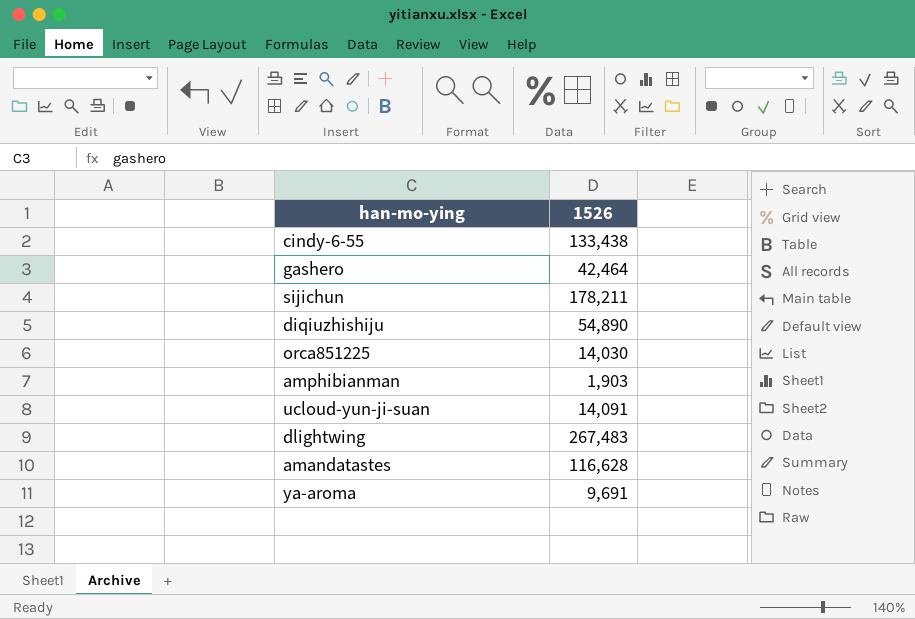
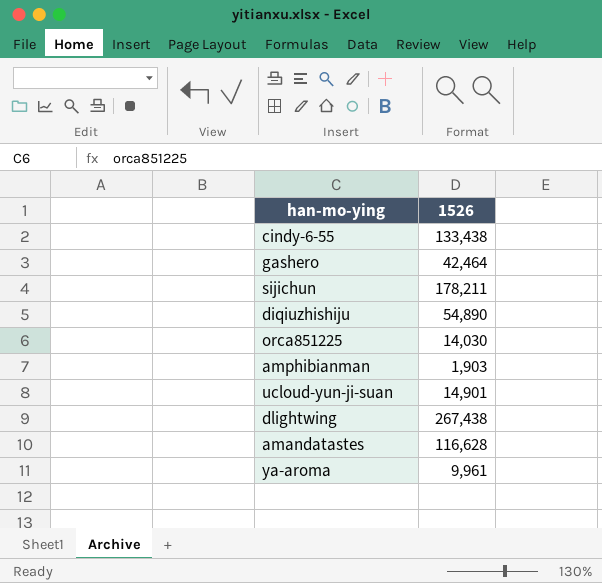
ucloud-yun-ji-suan | 1526: 14,091 -> 14,901
dlightwing | 1526: 267,483 -> 267,438
ya-aroma | 1526: 9,691 -> 9,961

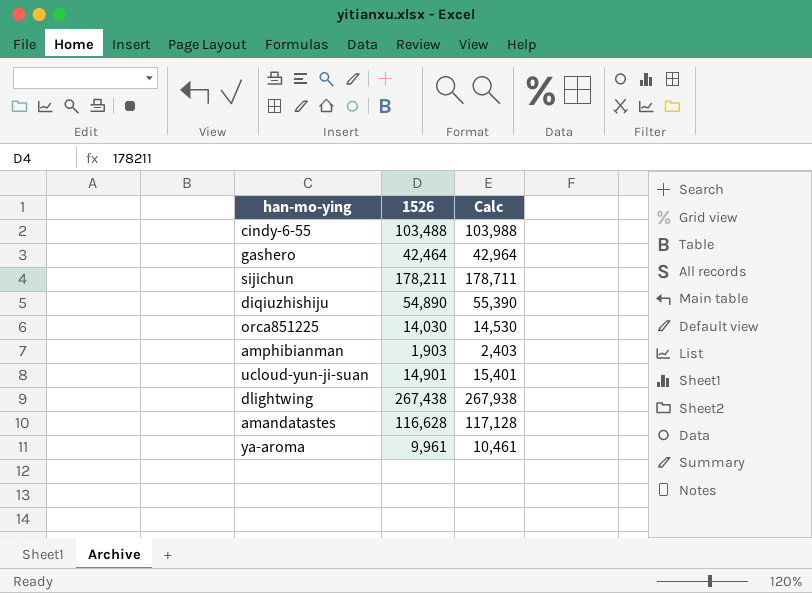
column Calc | formula: none -> [1526] + 500
cindy-6-55 | 1526: 133,438 -> 103,488

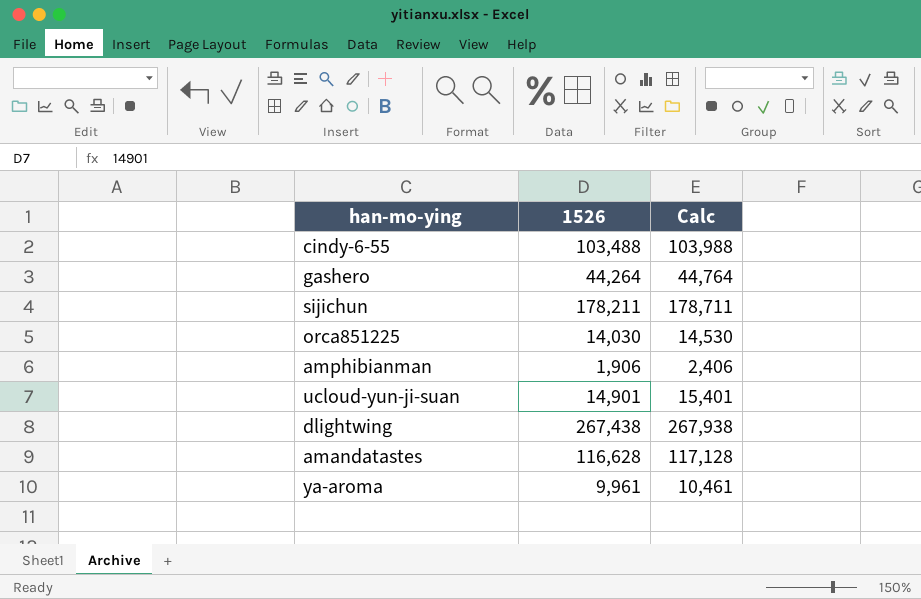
row diqiuzhishiju: 54,890 | 55,390 -> none
gashero | 1526: 42,464 -> 44,264
gashero | Calc: 42,964 -> 44,764
amphibianman | 1526: 1,903 -> 1,906
amphibianman | Calc: 2,403 -> 2,406

